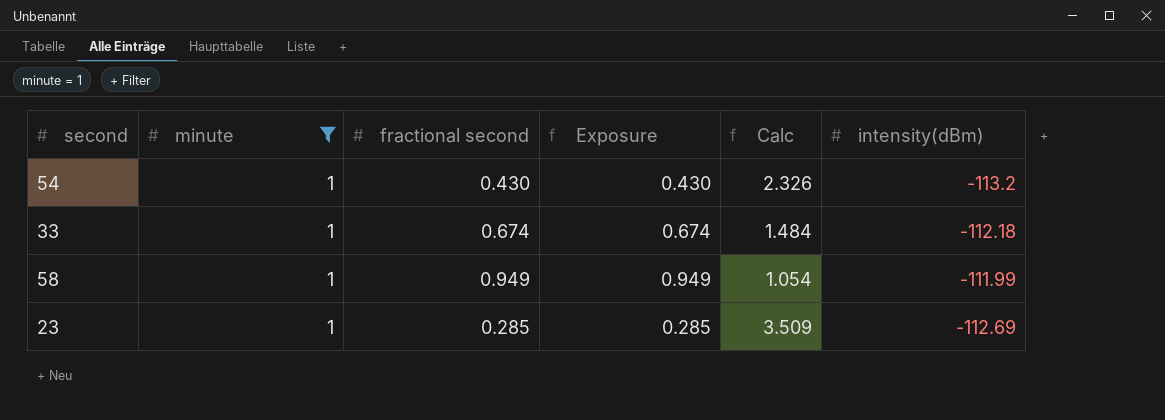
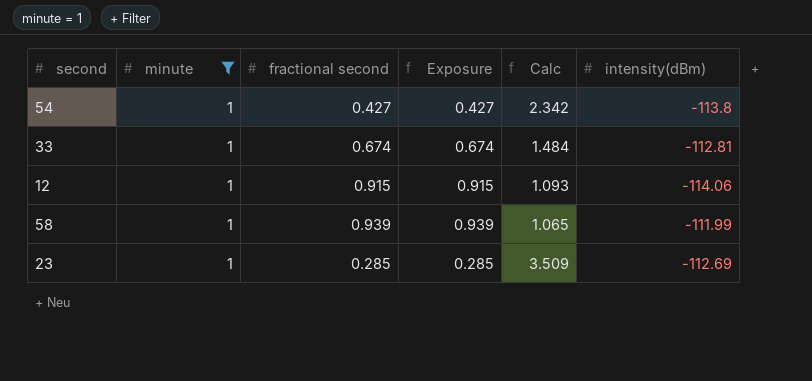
54 | fractional second: 0.430 -> 0.427
54 | Exposure: 0.430 -> 0.427
54 | Calc: 2.326 -> 2.342
54 | intensity(dBm): -113.2 -> -113.8
33 | intensity(dBm): -112.18 -> -112.81
row 12: none -> 1 | 0.915 | 0.915 | 1.093 | -114.06
58 | fractional second: 0.949 -> 0.939
58 | Exposure: 0.949 -> 0.939
58 | Calc: 1.054 -> 1.065

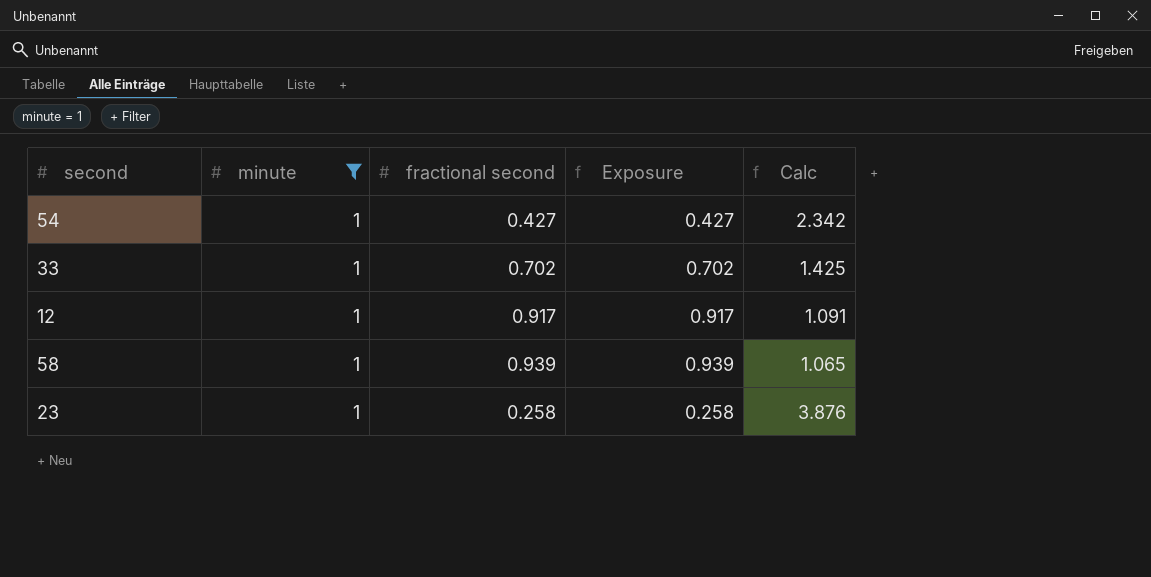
column intensity(dBm) | position: 6 -> none
33 | fractional second: 0.674 -> 0.702
33 | Exposure: 0.674 -> 0.702
33 | Calc: 1.484 -> 1.425
12 | fractional second: 0.915 -> 0.917
12 | Exposure: 0.915 -> 0.917
12 | Calc: 1.093 -> 1.091
23 | fractional second: 0.285 -> 0.258
23 | Exposure: 0.285 -> 0.258
23 | Calc: 3.509 -> 3.876

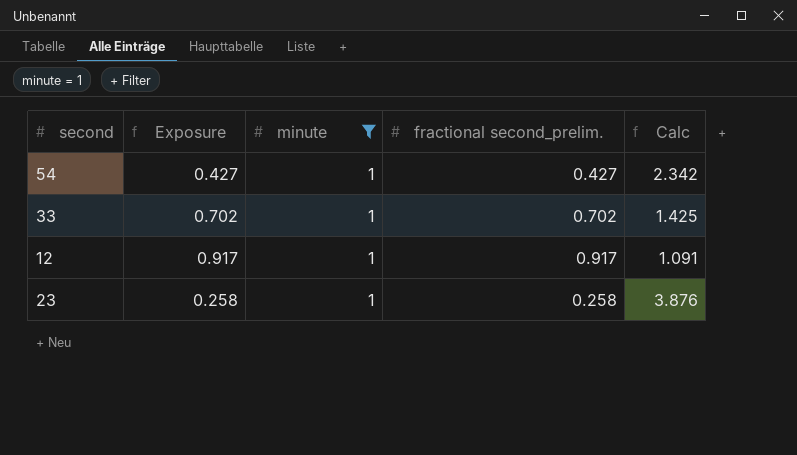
column Exposure | position: 4 -> 2
column name: fractional second -> fractional second_prelim.
row 58: 1 | 0.939 | 0.939 | 1.065 -> none

